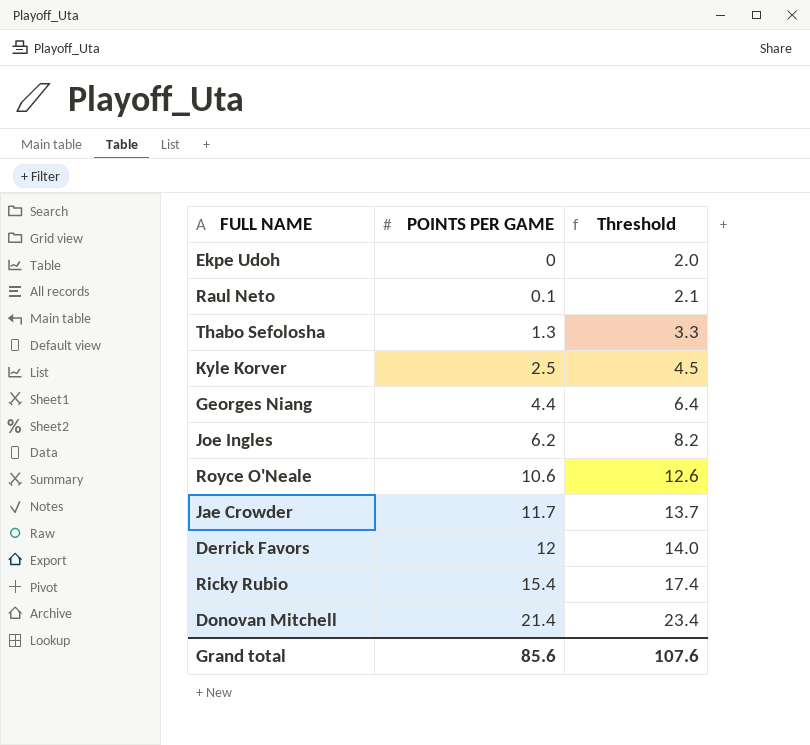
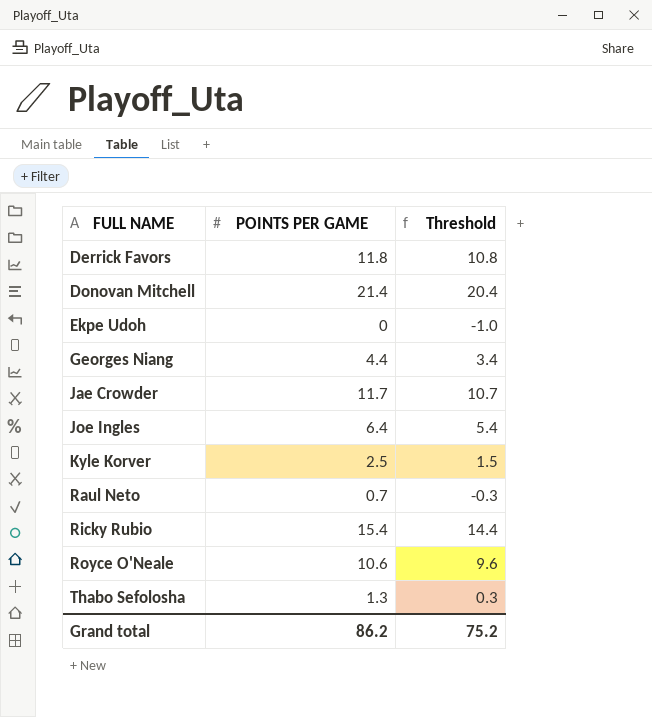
row order: POINTS PER GAME ascending -> FULL NAME ascending
column Threshold | formula: [POINTS PER GAME] + 2 -> [POINTS PER GAME] - 1
Derrick Favors | POINTS PER GAME: 12 -> 11.8
Joe Ingles | POINTS PER GAME: 6.2 -> 6.4
Raul Neto | POINTS PER GAME: 0.1 -> 0.7
Grand total | POINTS PER GAME: 85.6 -> 86.2
Grand total | Threshold: 107.6 -> 75.2

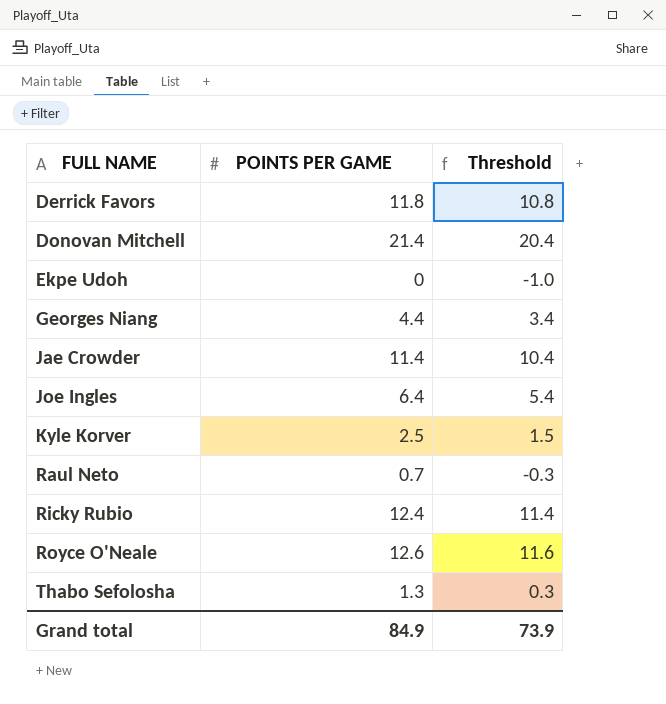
Jae Crowder | POINTS PER GAME: 11.7 -> 11.4
Jae Crowder | Threshold: 10.7 -> 10.4
Ricky Rubio | POINTS PER GAME: 15.4 -> 12.4
Ricky Rubio | Threshold: 14.4 -> 11.4
Royce O'Neale | POINTS PER GAME: 10.6 -> 12.6
Royce O'Neale | Threshold: 9.6 -> 11.6
Grand total | POINTS PER GAME: 86.2 -> 84.9
Grand total | Threshold: 75.2 -> 73.9

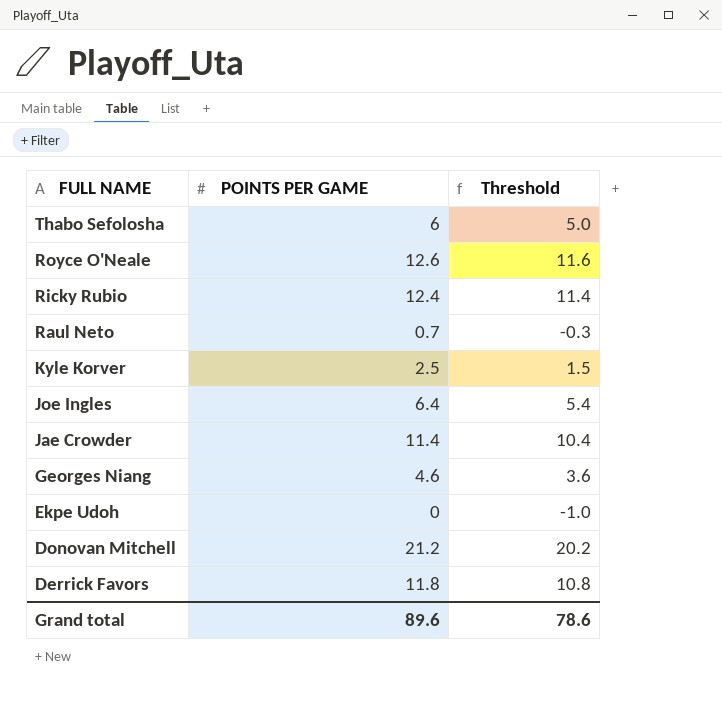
row order: FULL NAME ascending -> FULL NAME descending
Thabo Sefolosha | POINTS PER GAME: 1.3 -> 6
Thabo Sefolosha | Threshold: 0.3 -> 5.0
Georges Niang | POINTS PER GAME: 4.4 -> 4.6
Georges Niang | Threshold: 3.4 -> 3.6
Donovan Mitchell | POINTS PER GAME: 21.4 -> 21.2
Donovan Mitchell | Threshold: 20.4 -> 20.2
Grand total | POINTS PER GAME: 84.9 -> 89.6
Grand total | Threshold: 73.9 -> 78.6

